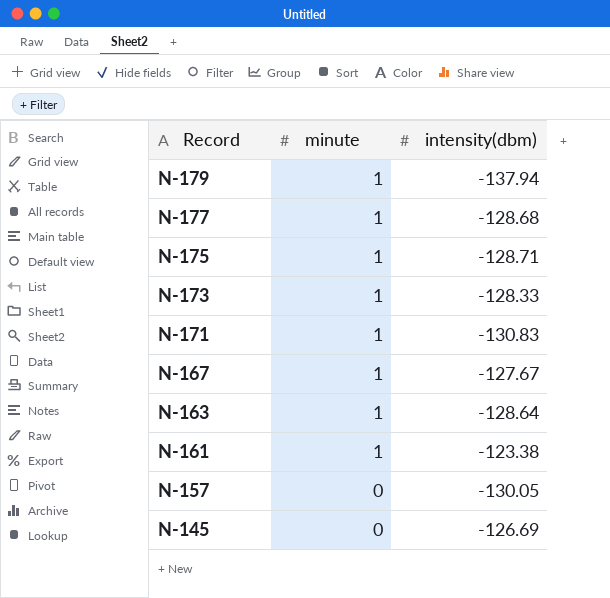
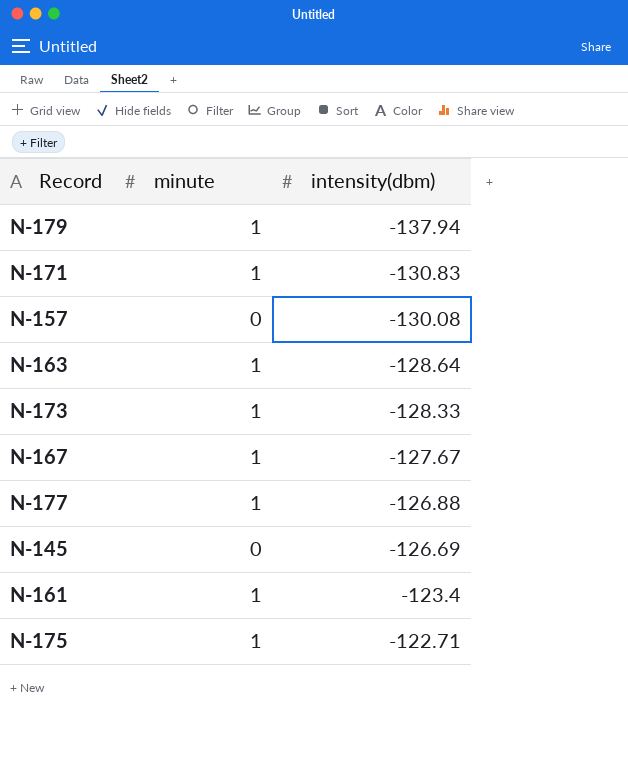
row order: Record descending -> intensity(dbm) ascending
N-157 | intensity(dbm): -130.05 -> -130.08
N-177 | intensity(dbm): -128.68 -> -126.88
N-161 | intensity(dbm): -123.38 -> -123.4
N-175 | intensity(dbm): -128.71 -> -122.71

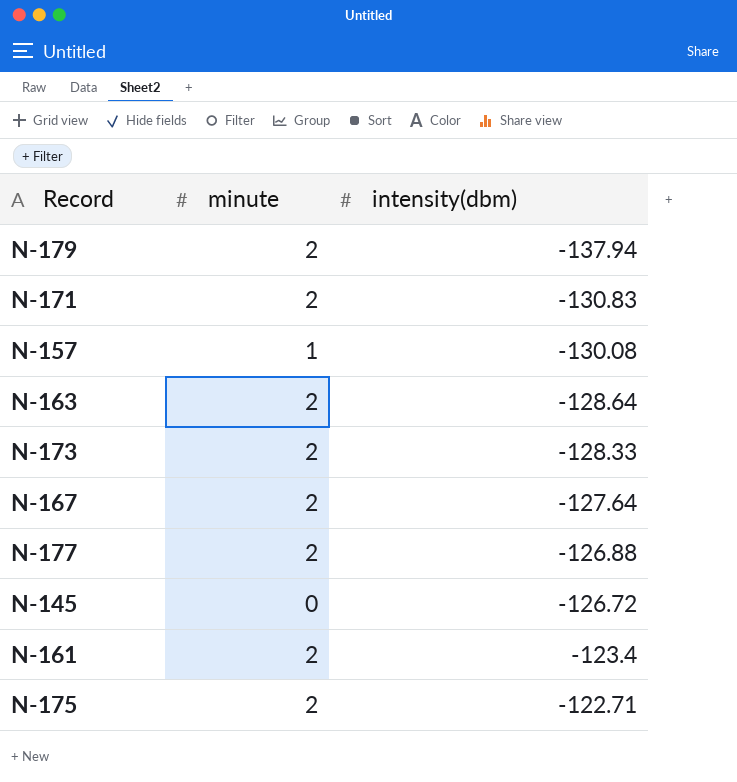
N-179 | minute: 1 -> 2
N-171 | minute: 1 -> 2
N-157 | minute: 0 -> 1
N-163 | minute: 1 -> 2
N-173 | minute: 1 -> 2
N-167 | minute: 1 -> 2
N-167 | intensity(dbm): -127.67 -> -127.64
N-177 | minute: 1 -> 2
N-145 | intensity(dbm): -126.69 -> -126.72
N-161 | minute: 1 -> 2
N-175 | minute: 1 -> 2

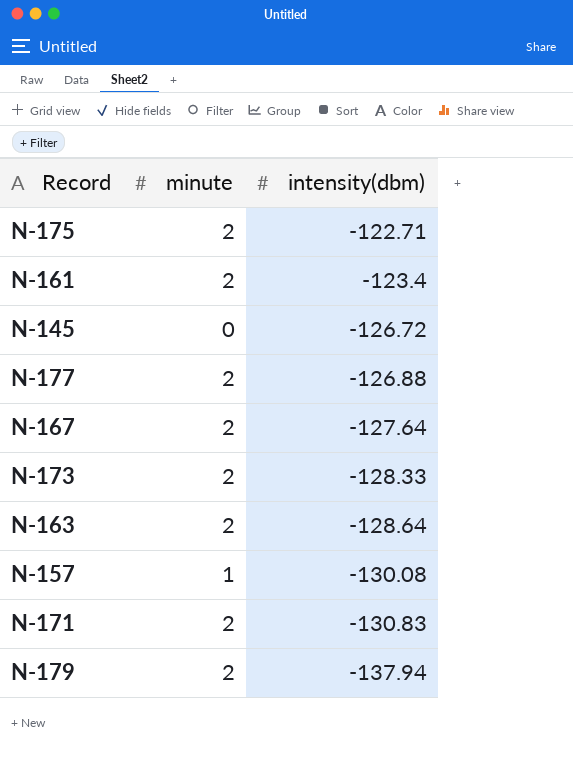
row order: intensity(dbm) ascending -> intensity(dbm) descending

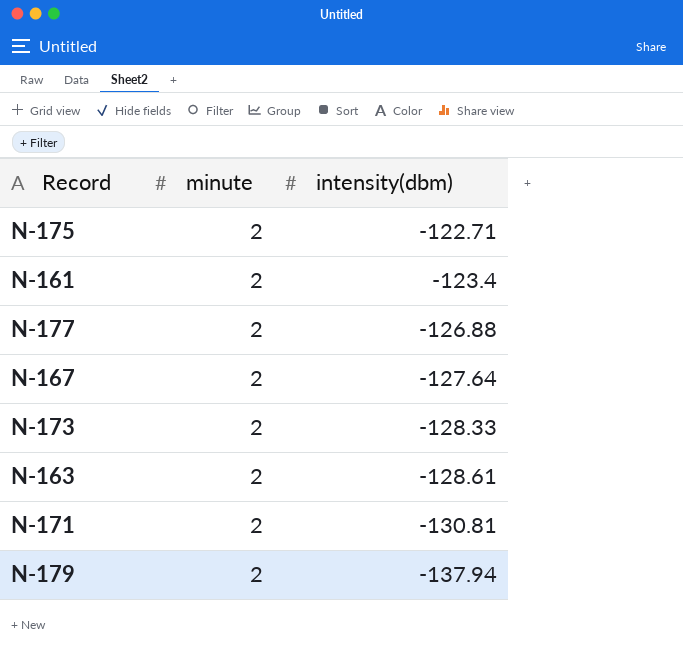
row N-145: 0 | -126.72 -> none
row N-157: 1 | -130.08 -> none
N-163 | intensity(dbm): -128.64 -> -128.61
N-171 | intensity(dbm): -130.83 -> -130.81

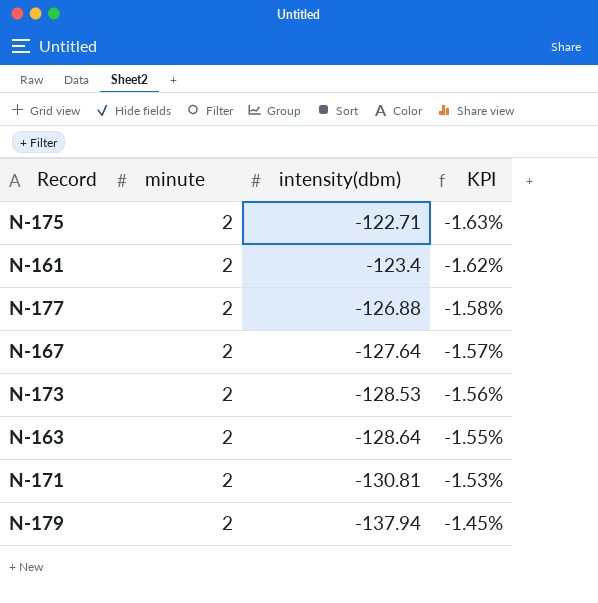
column KPI | formula: none -> [minute] / [intensity(dbm)]
N-173 | intensity(dbm): -128.33 -> -128.53
N-163 | intensity(dbm): -128.61 -> -128.64

